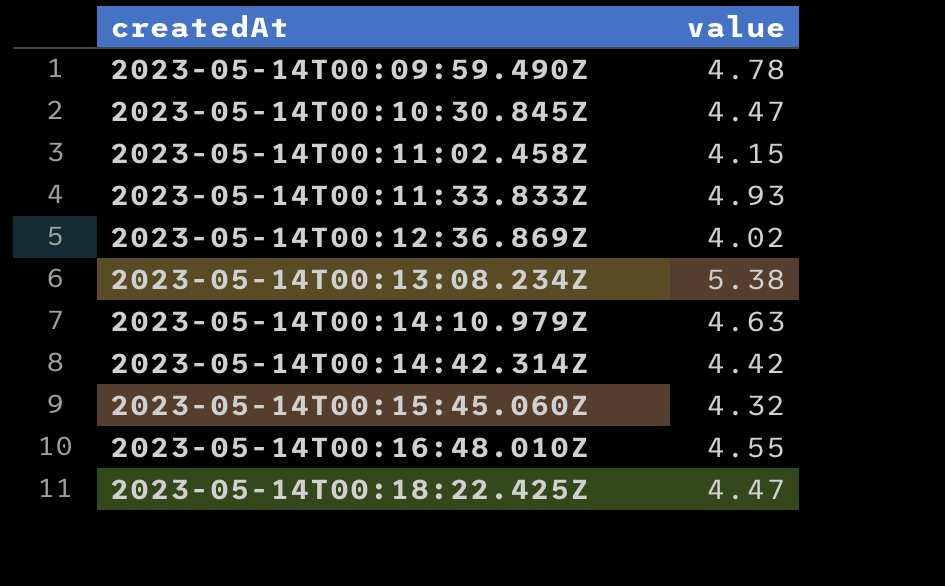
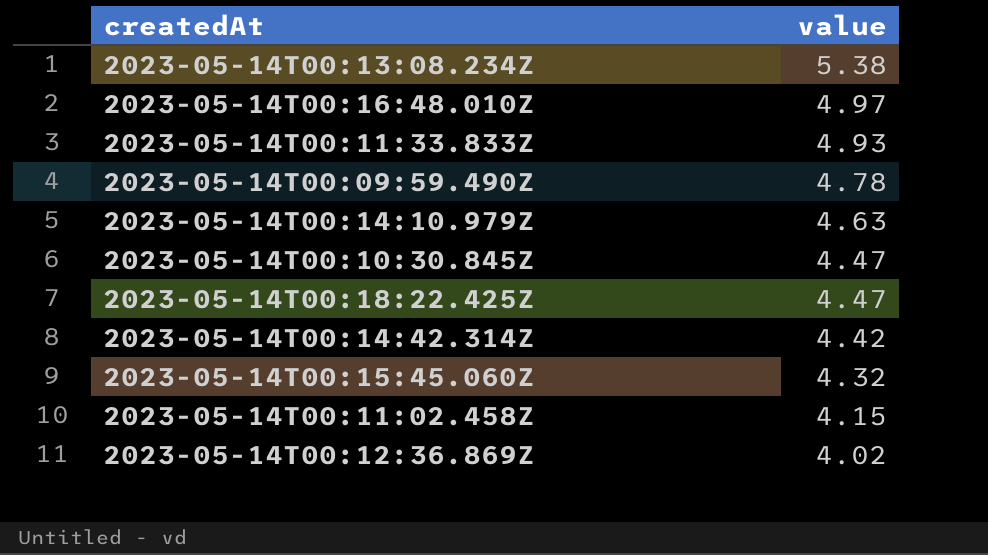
row order: createdAt ascending -> value descending
2023-05-14T00:16:48.010Z | value: 4.55 -> 4.97

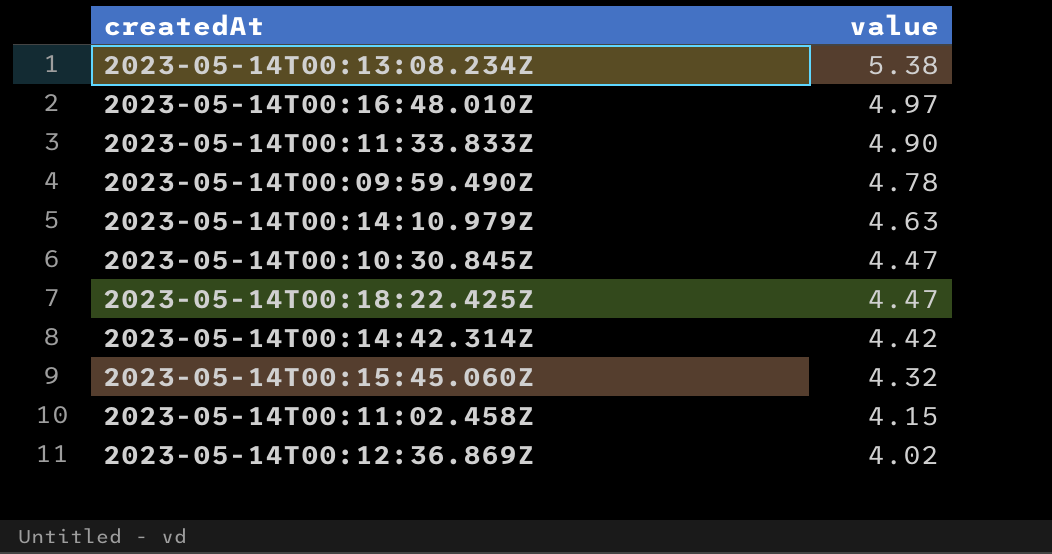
2023-05-14T00:11:33.833Z | value: 4.93 -> 4.90

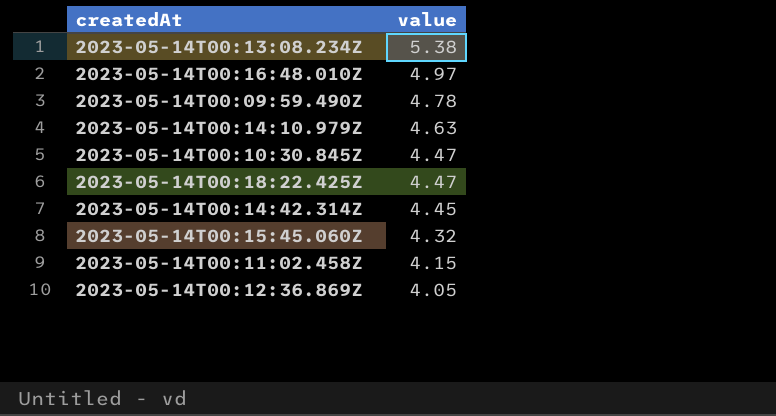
row 2023-05-14T00:11:33.833Z: 4.90 -> none
2023-05-14T00:14:42.314Z | value: 4.42 -> 4.45
2023-05-14T00:12:36.869Z | value: 4.02 -> 4.05

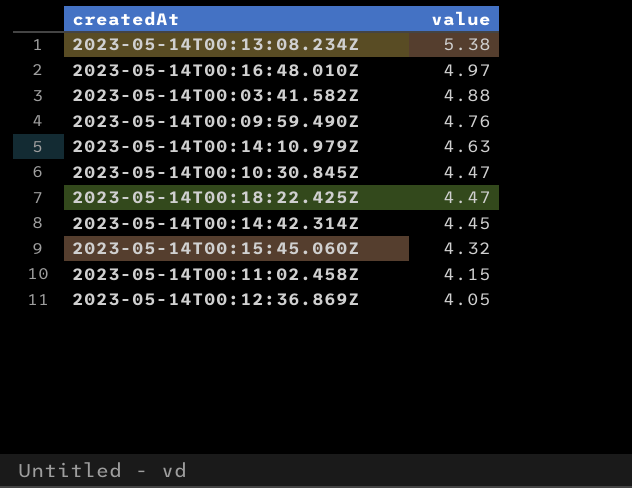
row 2023-05-14T00:03:41.582Z: none -> 4.88
2023-05-14T00:09:59.490Z | value: 4.78 -> 4.76

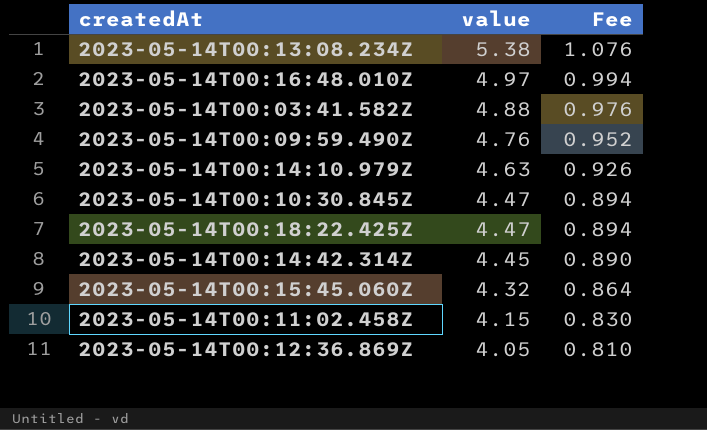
column Fee | formula: none -> [value] * 0.2

